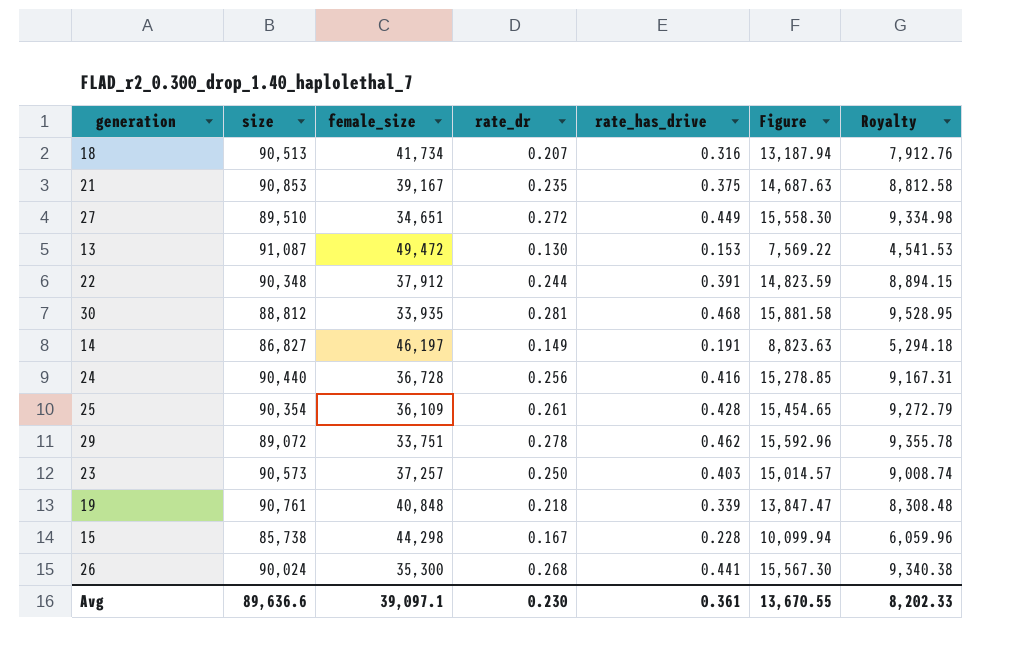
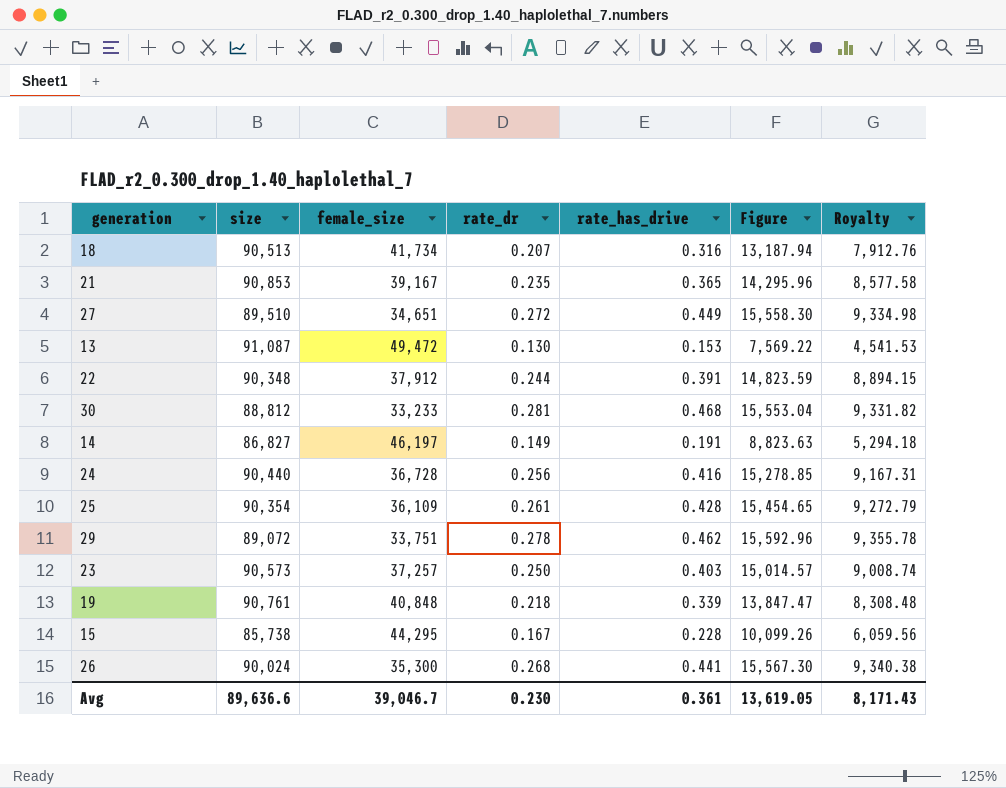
21 | rate_has_drive: 0.375 -> 0.365
21 | Figure: 14,687.63 -> 14,295.96
21 | Royalty: 8,812.58 -> 8,577.58
30 | female_size: 33,935 -> 33,233
30 | Figure: 15,881.58 -> 15,553.04
30 | Royalty: 9,528.95 -> 9,331.82
15 | female_size: 44,298 -> 44,295
15 | Figure: 10,099.94 -> 10,099.26
15 | Royalty: 6,059.96 -> 6,059.56
Avg | female_size: 39,097.1 -> 39,046.7
Avg | Figure: 13,670.55 -> 13,619.05
Avg | Royalty: 8,202.33 -> 8,171.43

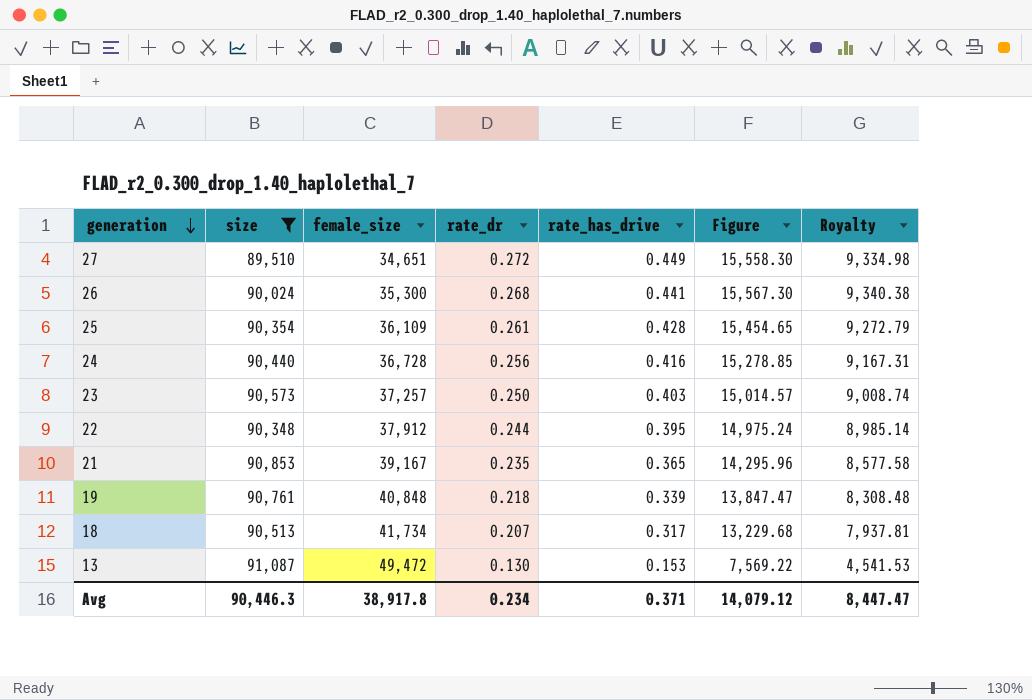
filter: none -> size >= 89,510
row order: none -> generation descending
22 | rate_has_drive: 0.391 -> 0.395
22 | Figure: 14,823.59 -> 14,975.24
22 | Royalty: 8,894.15 -> 8,985.14
18 | rate_has_drive: 0.316 -> 0.317
18 | Figure: 13,187.94 -> 13,229.68
18 | Royalty: 7,912.76 -> 7,937.81
Avg | size: 89,636.6 -> 90,446.3
Avg | female_size: 39,046.7 -> 38,917.8
Avg | rate_dr: 0.230 -> 0.234
Avg | rate_has_drive: 0.361 -> 0.371
Avg | Figure: 13,619.05 -> 14,079.12
Avg | Royalty: 8,171.43 -> 8,447.47

